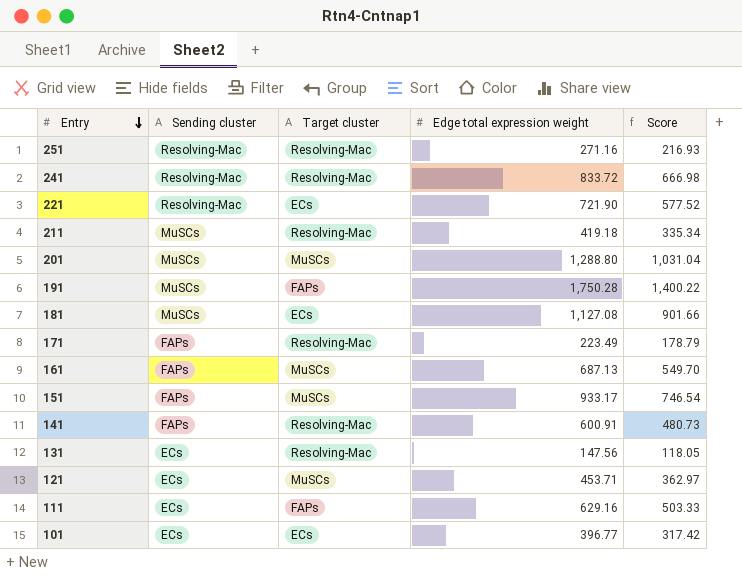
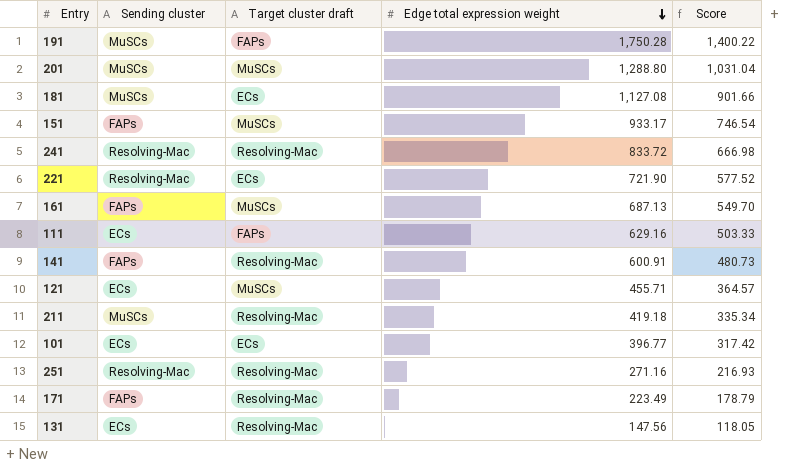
row order: Entry descending -> Edge total expression weight descending
column name: Target cluster -> Target cluster draft
121 | Edge total expression weight: 453.71 -> 455.71
121 | Score: 362.97 -> 364.57

